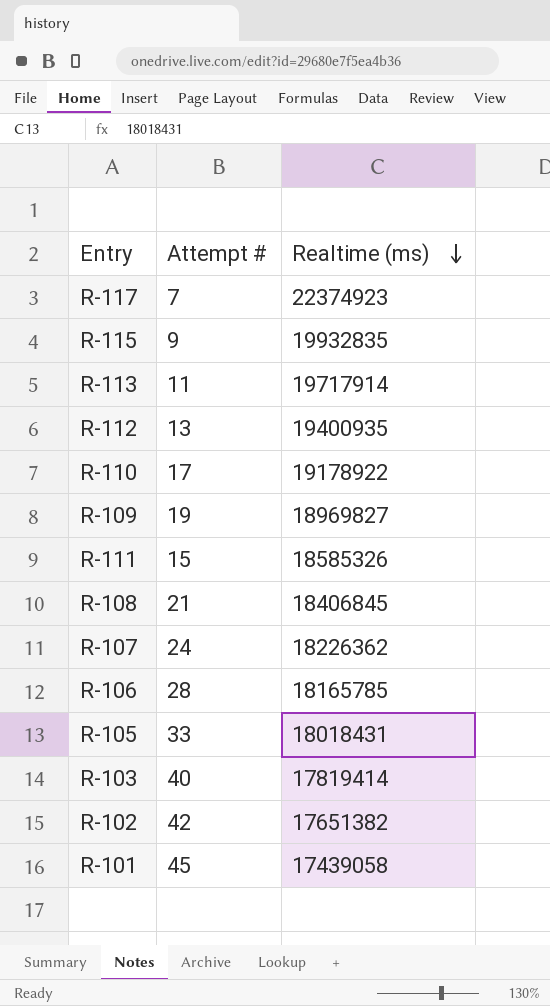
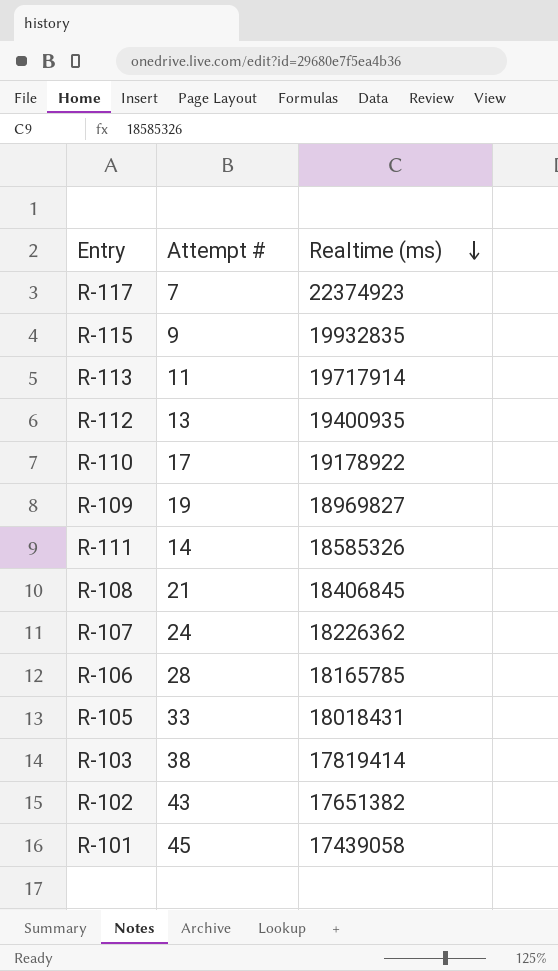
R-111 | Attempt #: 15 -> 14
R-103 | Attempt #: 40 -> 38
R-102 | Attempt #: 42 -> 43

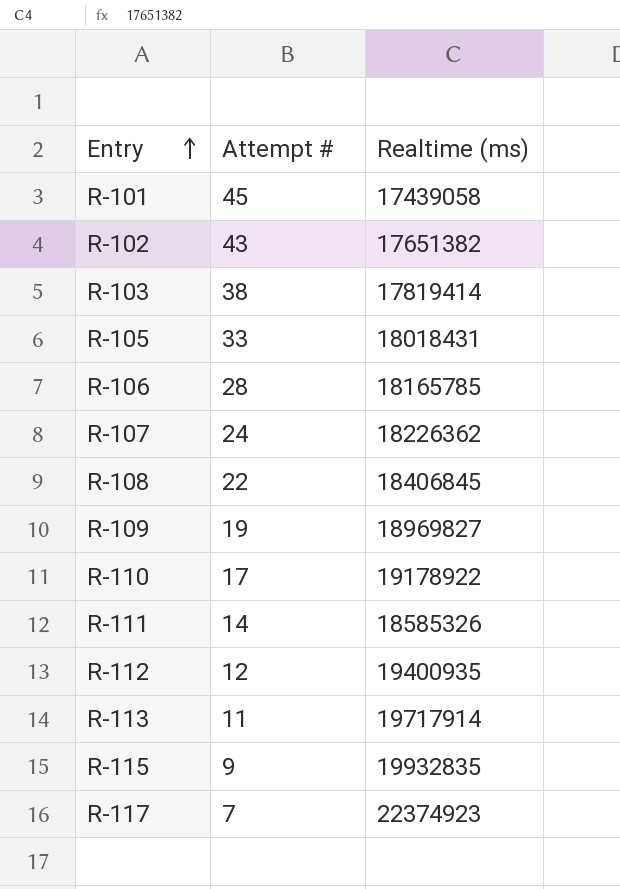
row order: Realtime (ms) descending -> Entry ascending
R-108 | Attempt #: 21 -> 22
R-112 | Attempt #: 13 -> 12

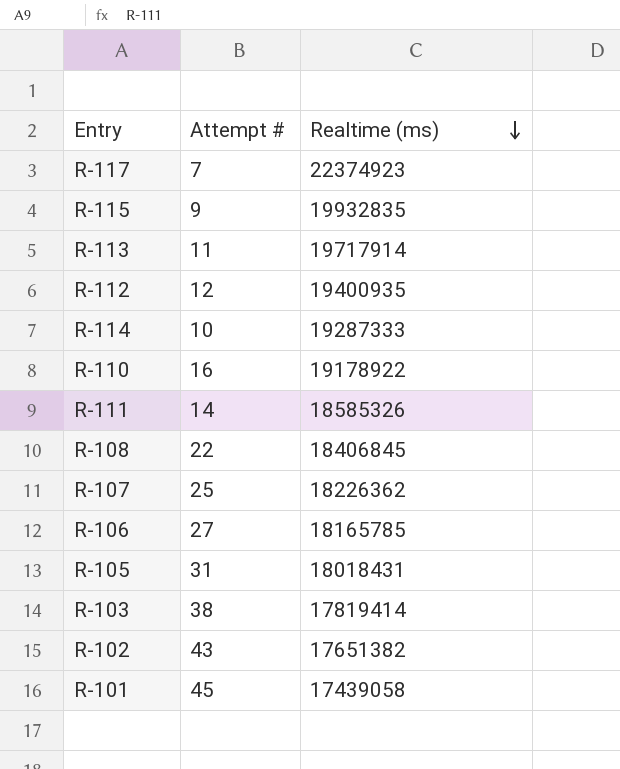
row order: Entry ascending -> Realtime (ms) descending
row R-109: 19 | 18969827 -> none
row R-114: none -> 10 | 19287333
R-110 | Attempt #: 17 -> 16
R-107 | Attempt #: 24 -> 25
R-106 | Attempt #: 28 -> 27
R-105 | Attempt #: 33 -> 31

